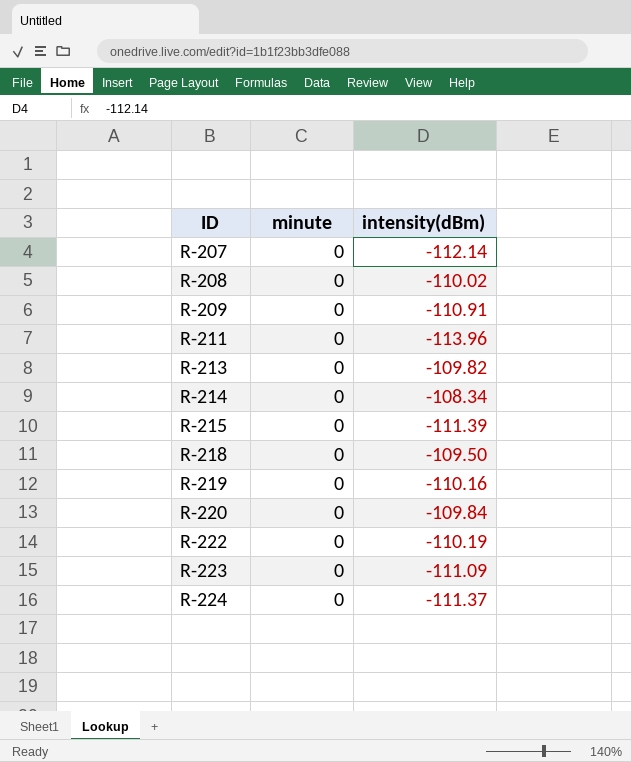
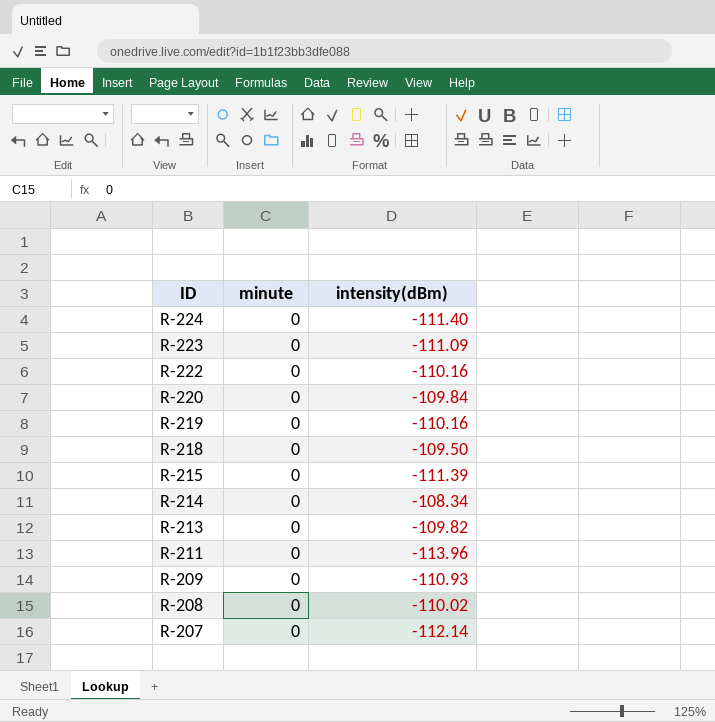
row order: ID ascending -> ID descending
R-224 | intensity(dBm): -111.37 -> -111.40
R-222 | intensity(dBm): -110.19 -> -110.16
R-209 | intensity(dBm): -110.91 -> -110.93

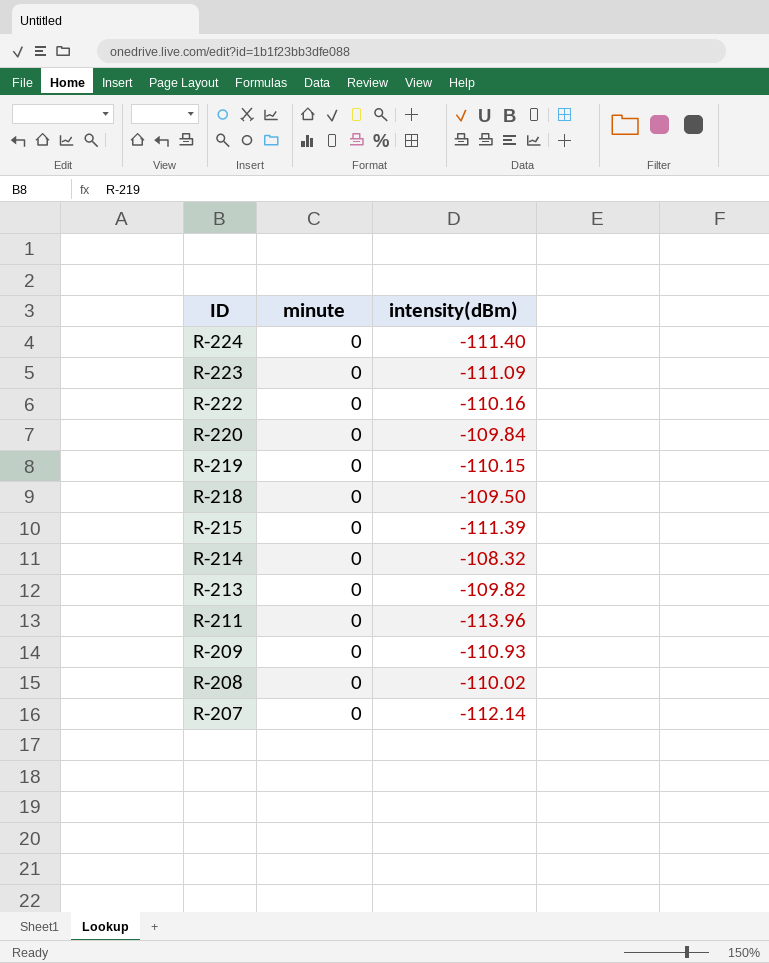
R-219 | intensity(dBm): -110.16 -> -110.15
R-214 | intensity(dBm): -108.34 -> -108.32

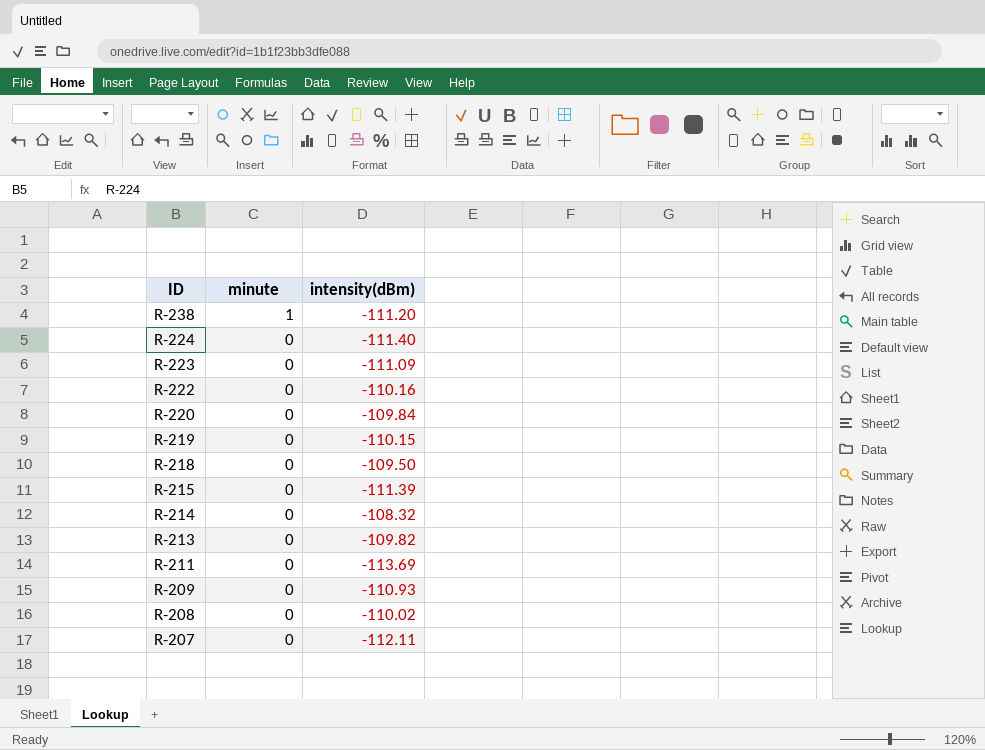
row R-238: none -> 1 | -111.20
R-211 | intensity(dBm): -113.96 -> -113.69
R-207 | intensity(dBm): -112.14 -> -112.11

